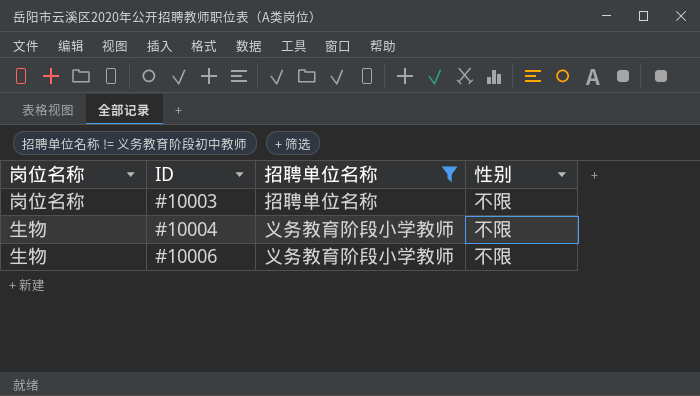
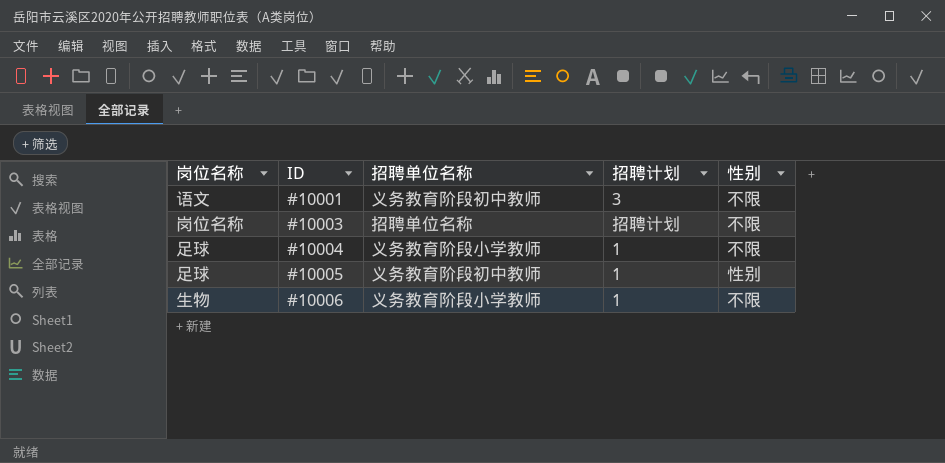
filter: 招聘单位名称 != 义务教育阶段初中教师 -> none
column 招聘计划 | position: none -> 4
#10004 | 岗位名称: 生物 -> 足球

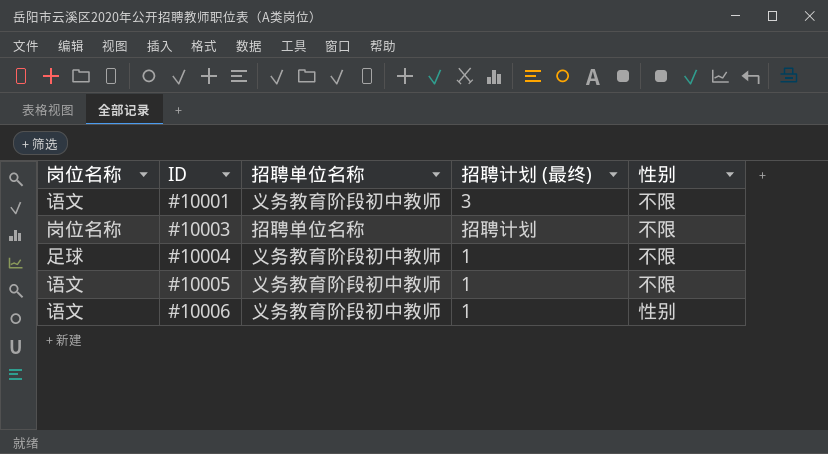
column name: 招聘计划 -> 招聘计划 (最终)
#10004 | 招聘单位名称: 义务教育阶段小学教师 -> 义务教育阶段初中教师
#10005 | 岗位名称: 足球 -> 语文
#10005 | 性别: 性别 -> 不限
#10006 | 岗位名称: 生物 -> 语文
#10006 | 招聘单位名称: 义务教育阶段小学教师 -> 义务教育阶段初中教师
#10006 | 性别: 不限 -> 性别

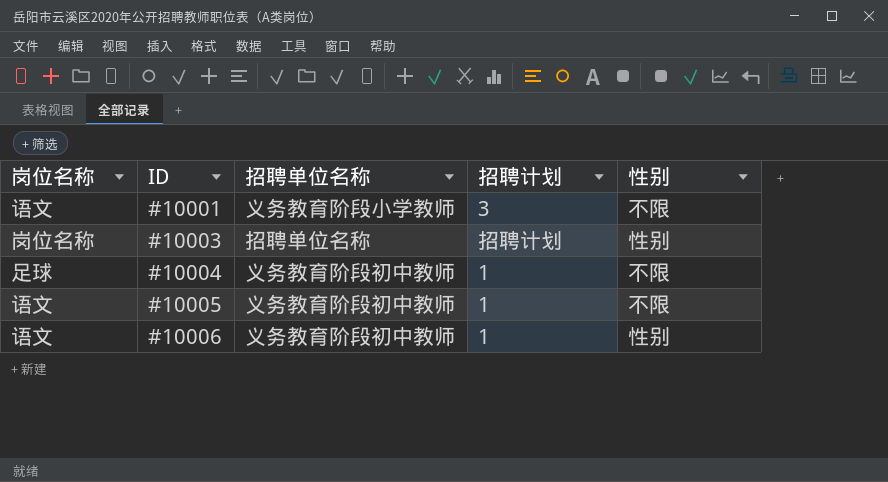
column name: 招聘计划 (最终) -> 招聘计划
#10001 | 招聘单位名称: 义务教育阶段初中教师 -> 义务教育阶段小学教师
#10003 | 性别: 不限 -> 性别

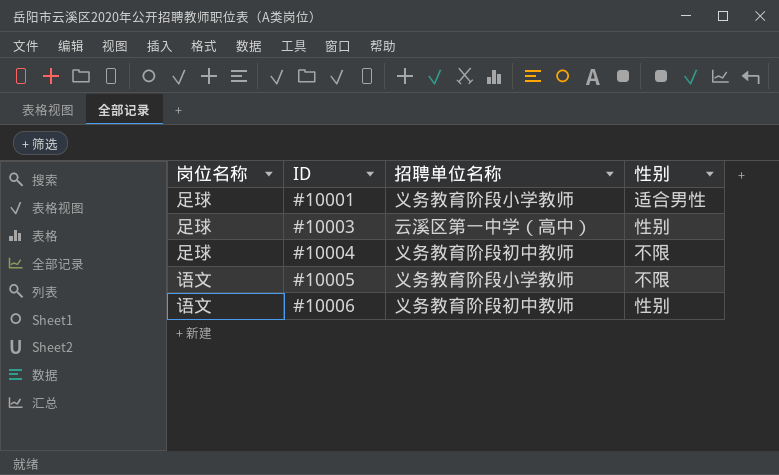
column 招聘计划 | position: 4 -> none
#10001 | 岗位名称: 语文 -> 足球
#10001 | 性别: 不限 -> 适合男性
#10003 | 岗位名称: 岗位名称 -> 足球
#10003 | 招聘单位名称: 招聘单位名称 -> 云溪区第一中学（高中）
#10005 | 招聘单位名称: 义务教育阶段初中教师 -> 义务教育阶段小学教师

